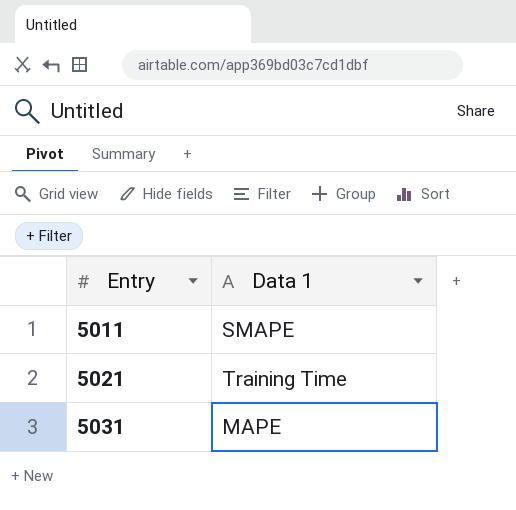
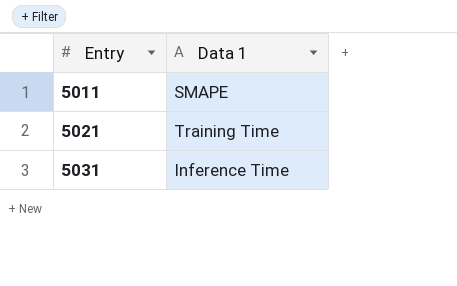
5031 | Data 1: MAPE -> Inference Time

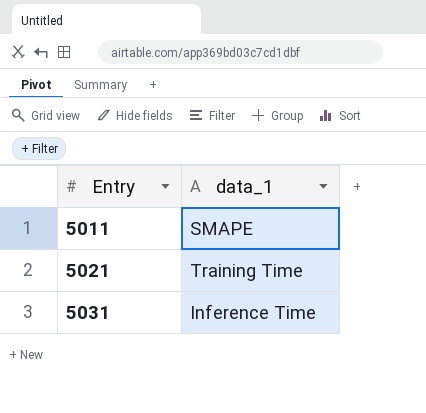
column name: Data 1 -> data_1

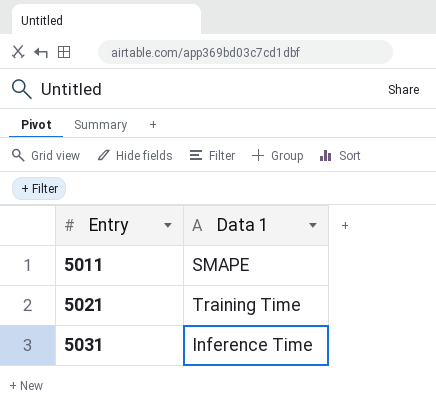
column name: data_1 -> Data 1

